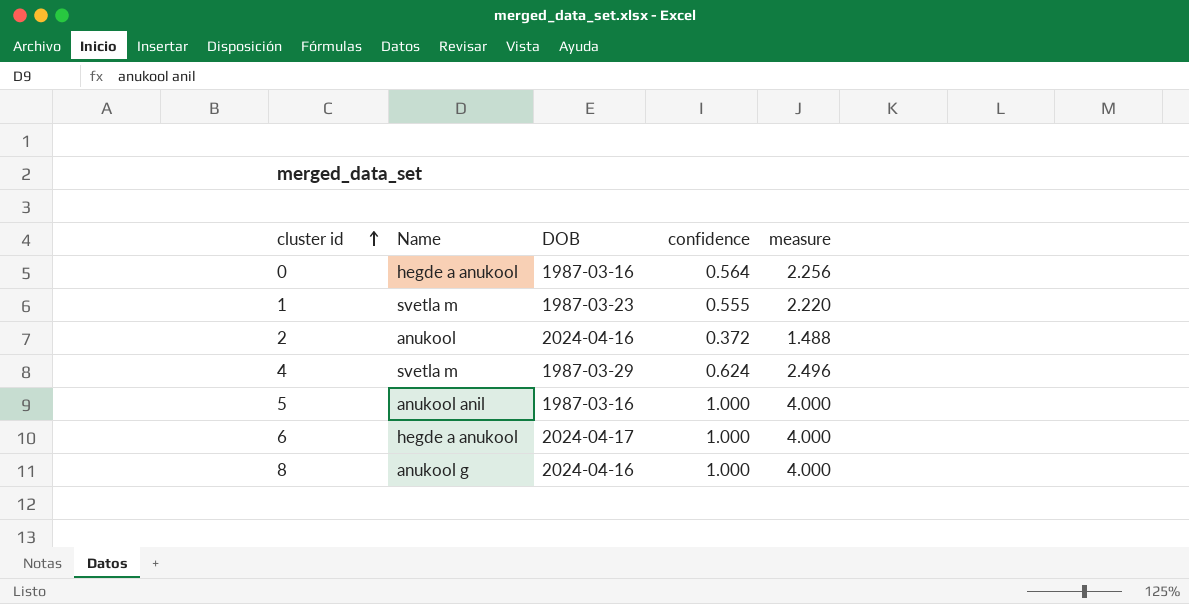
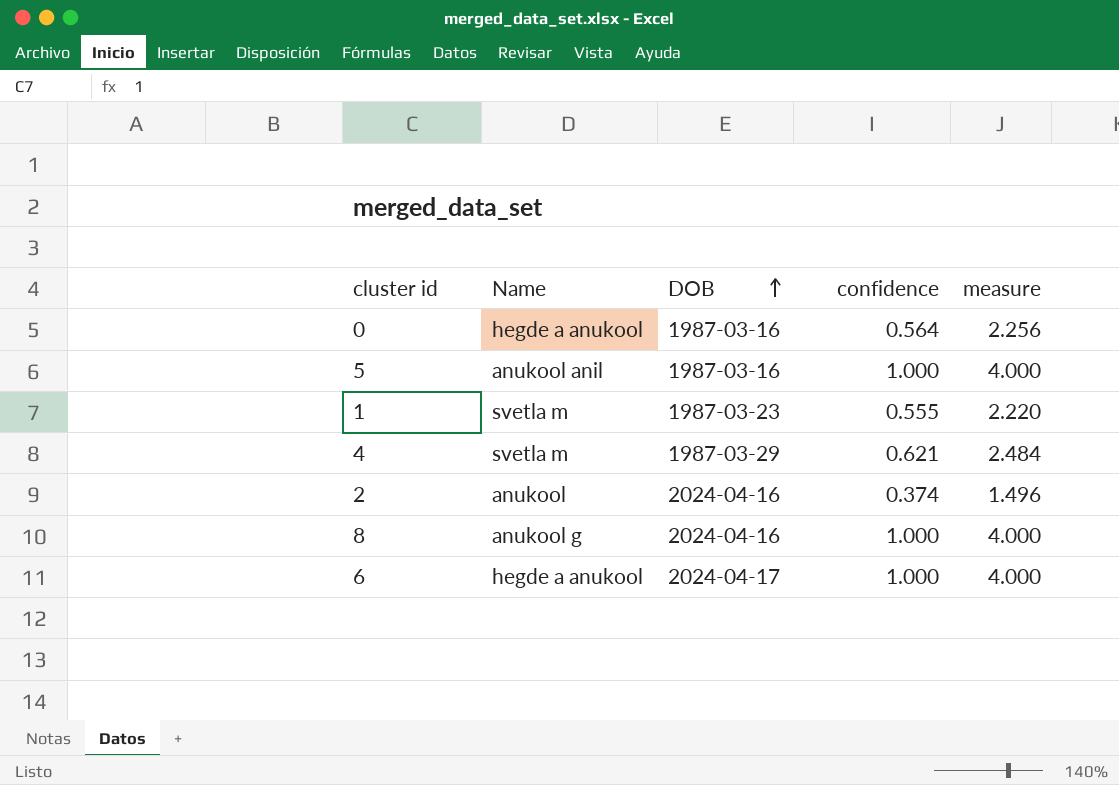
row order: cluster id ascending -> DOB ascending
4 | confidence: 0.624 -> 0.621
4 | measure: 2.496 -> 2.484
2 | confidence: 0.372 -> 0.374
2 | measure: 1.488 -> 1.496

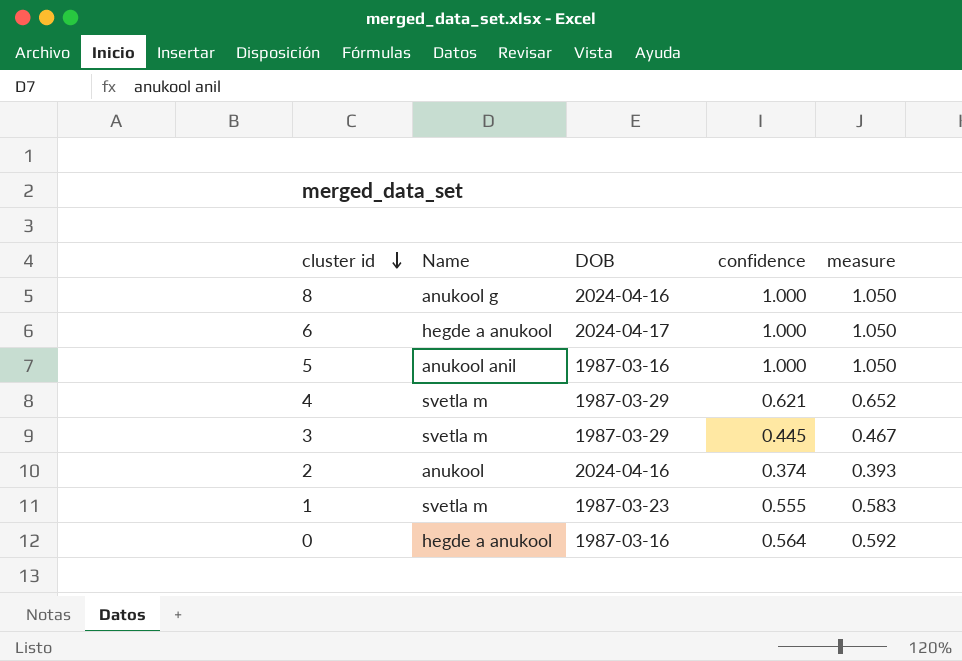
row order: DOB ascending -> cluster id descending
column measure | formula: [confidence] * 4 -> [confidence] * 1.05
row 3: none -> svetla m | 1987-03-29 | 0.445 | 0.467

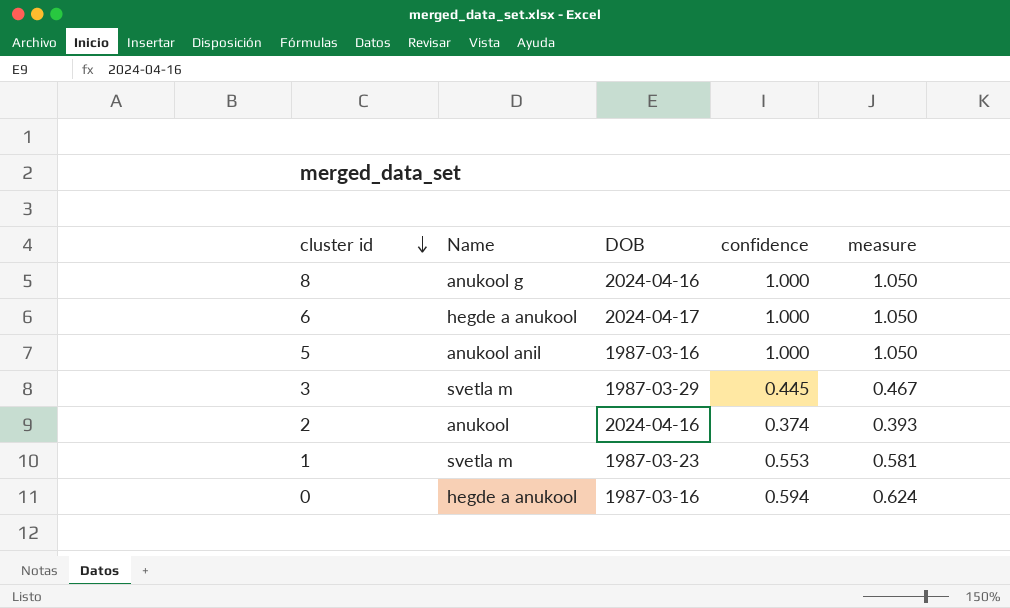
row 4: svetla m | 1987-03-29 | 0.621 | 0.652 -> none
1 | confidence: 0.555 -> 0.553
1 | measure: 0.583 -> 0.581
0 | confidence: 0.564 -> 0.594
0 | measure: 0.592 -> 0.624

